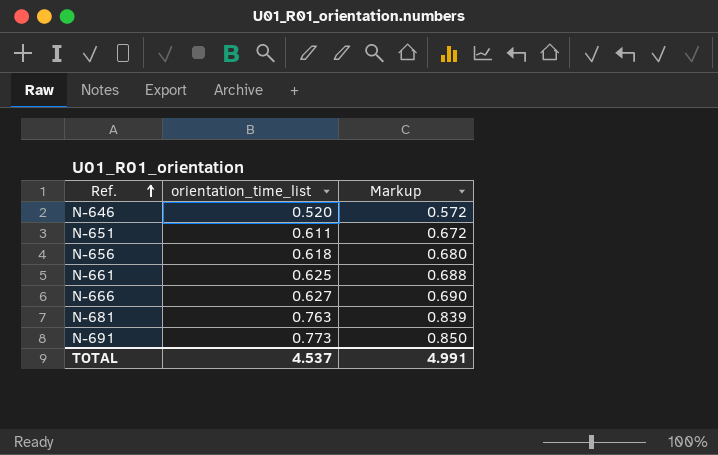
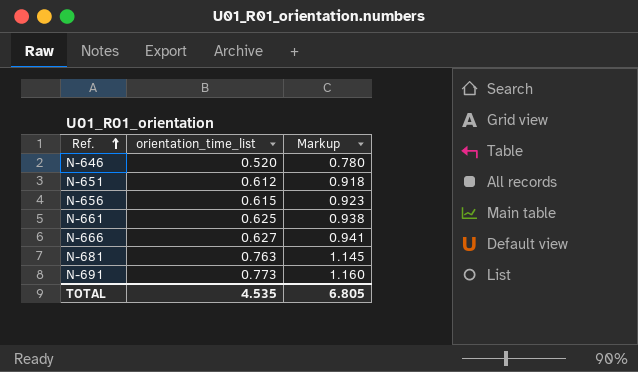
column Markup | formula: [orientation_time_list] * 1.1 -> [orientation_time_list] * 1.5
N-651 | orientation_time_list: 0.611 -> 0.612
N-656 | orientation_time_list: 0.618 -> 0.615
TOTAL | orientation_time_list: 4.537 -> 4.535
TOTAL | Markup: 4.991 -> 6.805

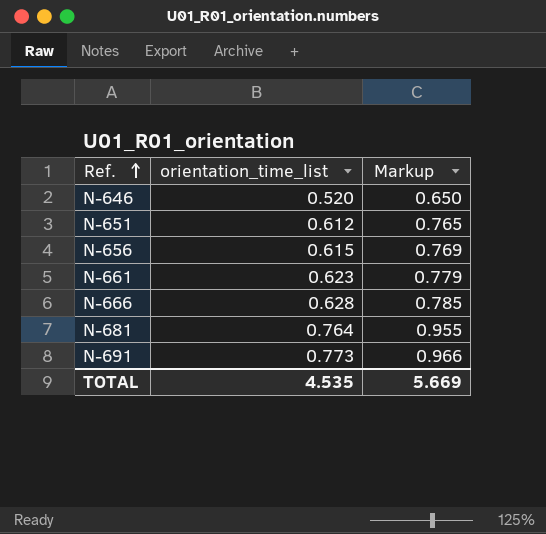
column Markup | formula: [orientation_time_list] * 1.5 -> [orientation_time_list] * 1.25
N-661 | orientation_time_list: 0.625 -> 0.623
N-666 | orientation_time_list: 0.627 -> 0.628
N-681 | orientation_time_list: 0.763 -> 0.764
TOTAL | Markup: 6.805 -> 5.669

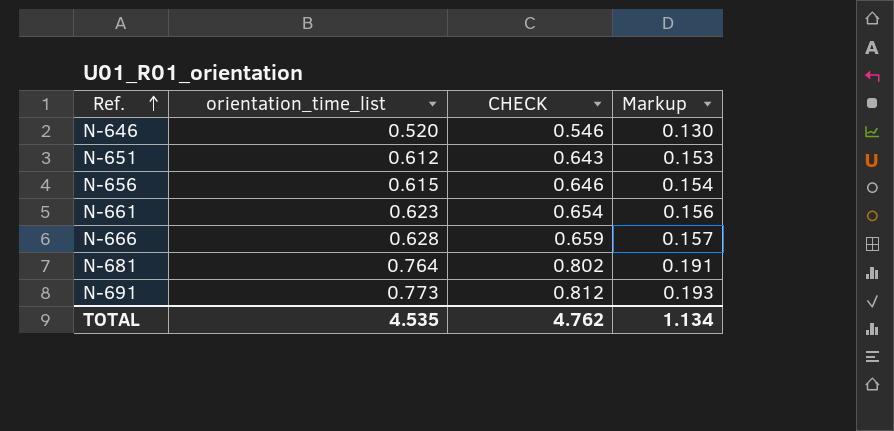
column CHECK | formula: none -> [orientation_time_list] * 1.05
column Markup | formula: [orientation_time_list] * 1.25 -> [orientation_time_list] * 0.25
TOTAL | Markup: 5.669 -> 1.134

